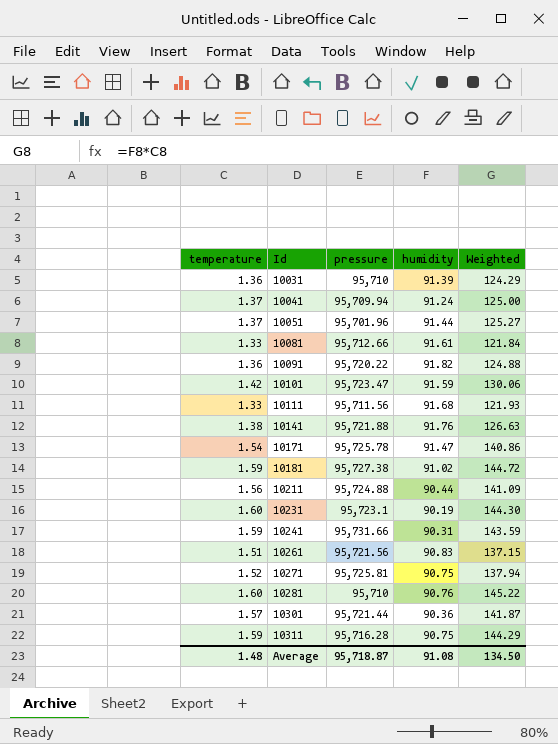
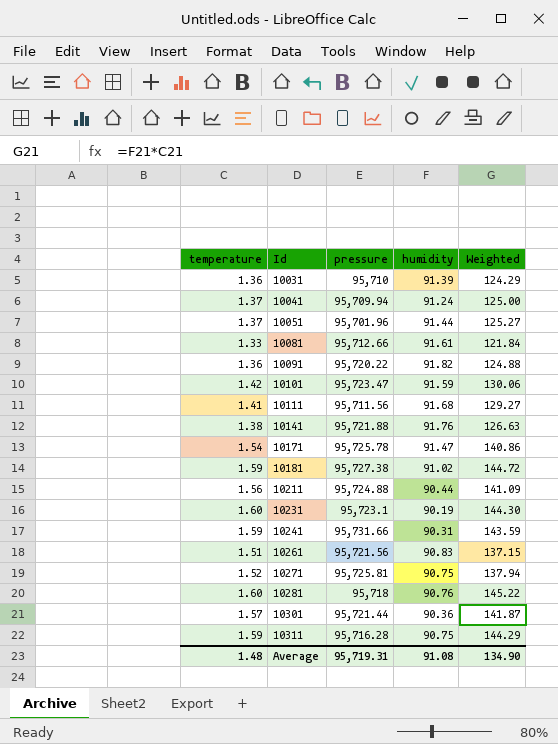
10111 | temperature: 1.33 -> 1.41
10111 | Weighted: 121.93 -> 129.27
10281 | pressure: 95,710 -> 95,718
Average | pressure: 95,718.87 -> 95,719.31
Average | Weighted: 134.50 -> 134.90

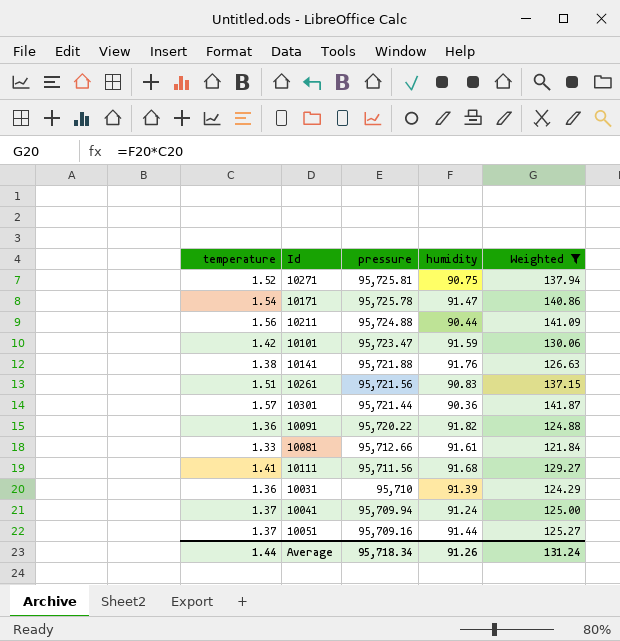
filter: none -> Weighted <= 141.87
row order: Id ascending -> pressure descending
10051 | pressure: 95,701.96 -> 95,709.16
Average | temperature: 1.48 -> 1.44
Average | pressure: 95,719.31 -> 95,718.34
Average | humidity: 91.08 -> 91.26
Average | Weighted: 134.90 -> 131.24

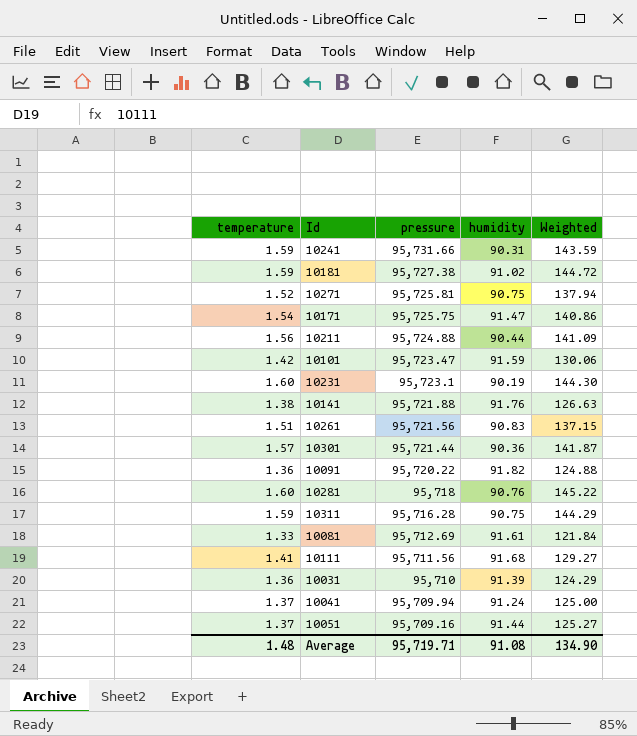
filter: Weighted <= 141.87 -> none
10171 | pressure: 95,725.78 -> 95,725.75
10081 | pressure: 95,712.66 -> 95,712.69
Average | temperature: 1.44 -> 1.48
Average | pressure: 95,718.34 -> 95,719.71
Average | humidity: 91.26 -> 91.08
Average | Weighted: 131.24 -> 134.90

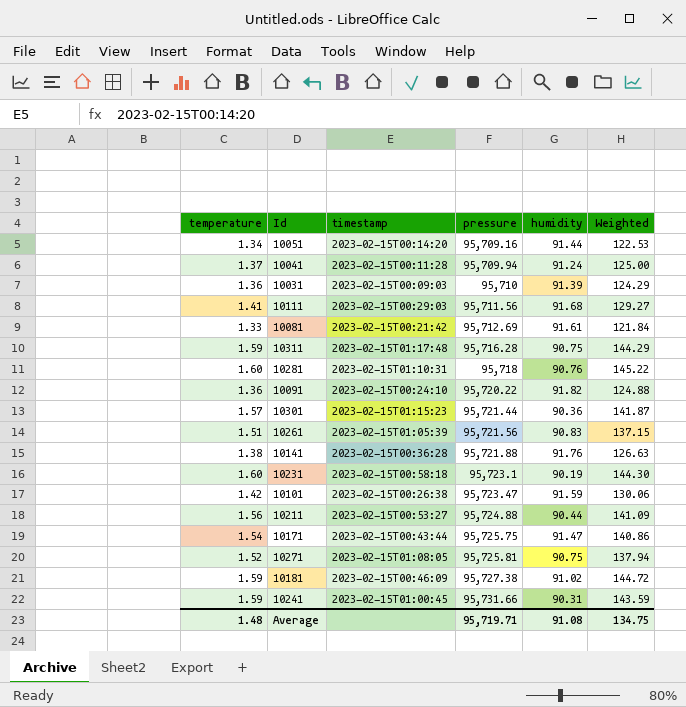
row order: pressure descending -> pressure ascending
column timestamp | position: none -> 3
10051 | temperature: 1.37 -> 1.34
10051 | Weighted: 125.27 -> 122.53
Average | Weighted: 134.90 -> 134.75

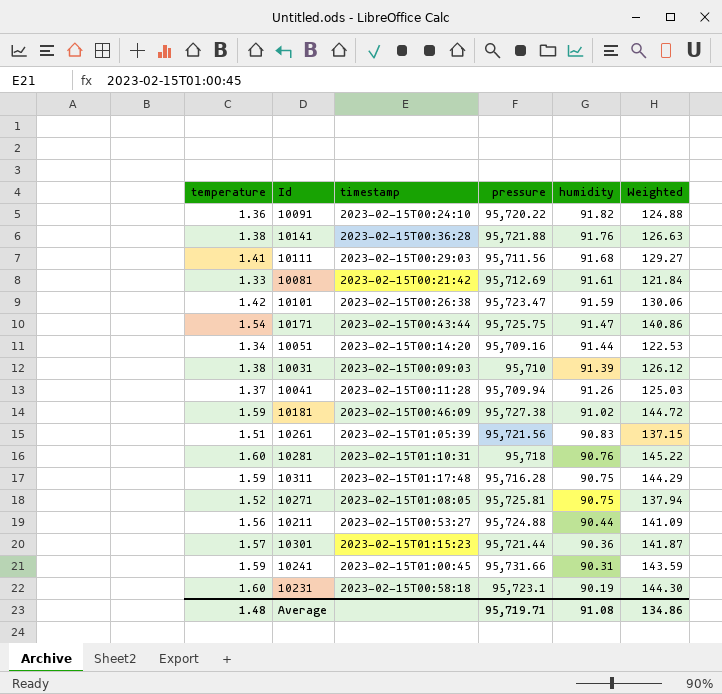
row order: pressure ascending -> humidity descending
10031 | temperature: 1.36 -> 1.38
10031 | Weighted: 124.29 -> 126.12
10041 | humidity: 91.24 -> 91.26
10041 | Weighted: 125.00 -> 125.03
Average | Weighted: 134.75 -> 134.86

